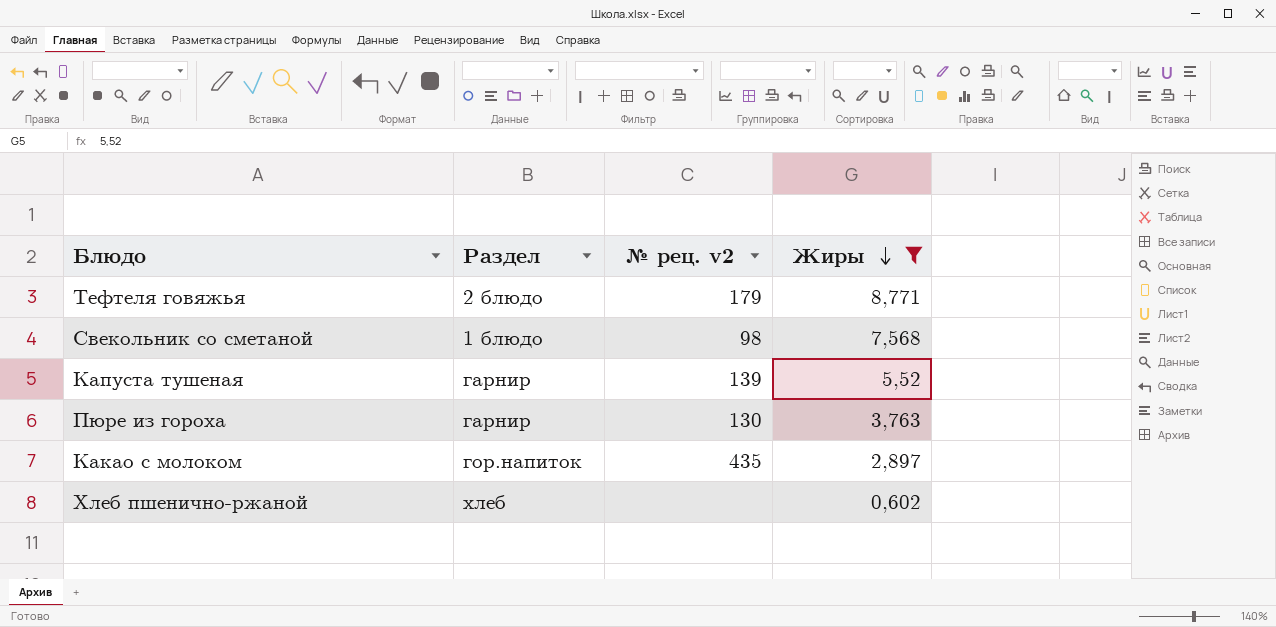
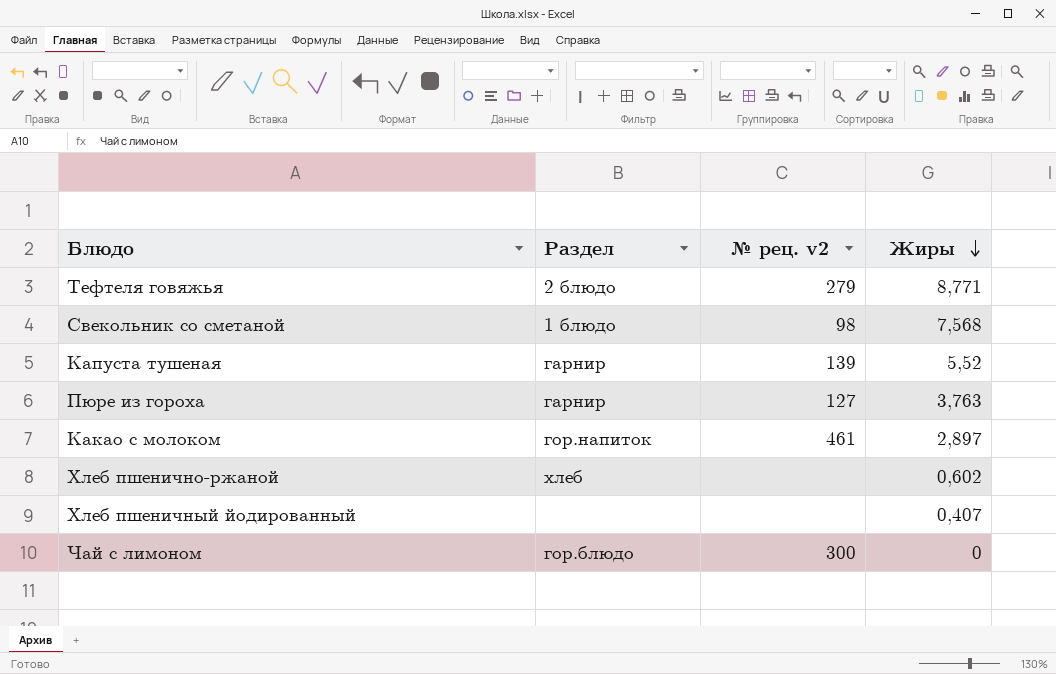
filter: Жиры >= 0,602 -> none
Тефтеля говяжья | № рец. v2: 179 -> 279
Пюре из гороха | № рец. v2: 130 -> 127
Какао с молоком | № рец. v2: 435 -> 461

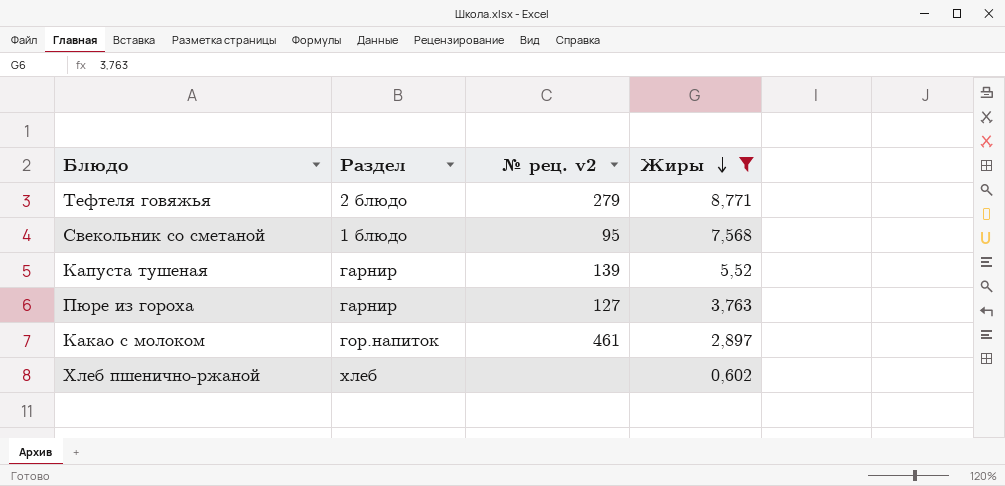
filter: none -> Жиры >= 0,602
Свекольник со сметаной | № рец. v2: 98 -> 95

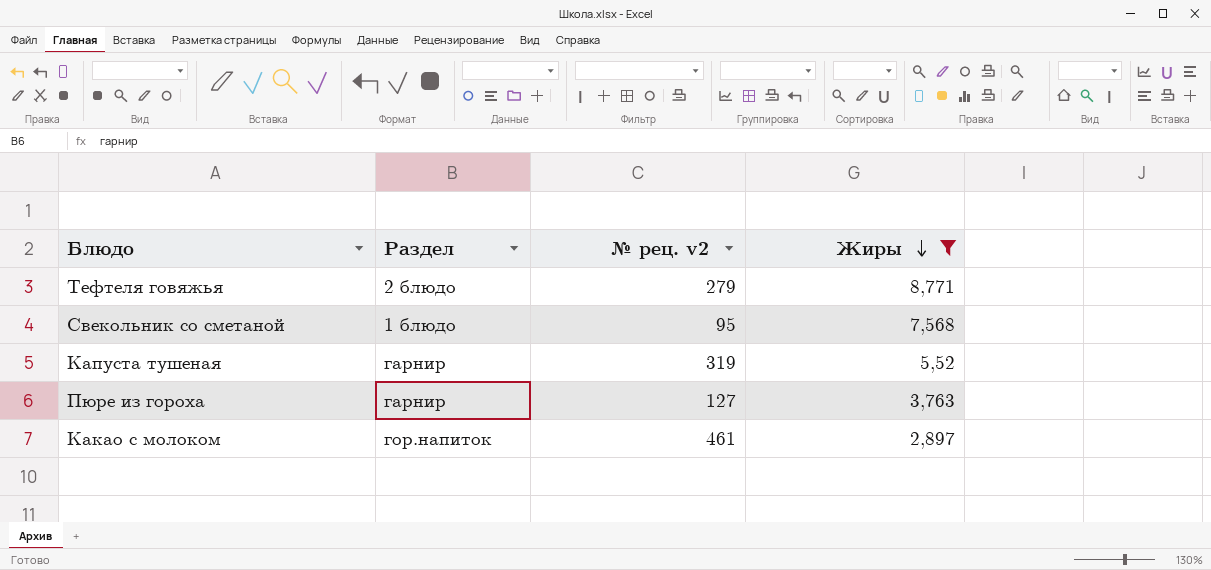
row Хлеб пшенично-ржаной: хлеб | none | 0,602 -> none
Капуста тушеная | № рец. v2: 139 -> 319

